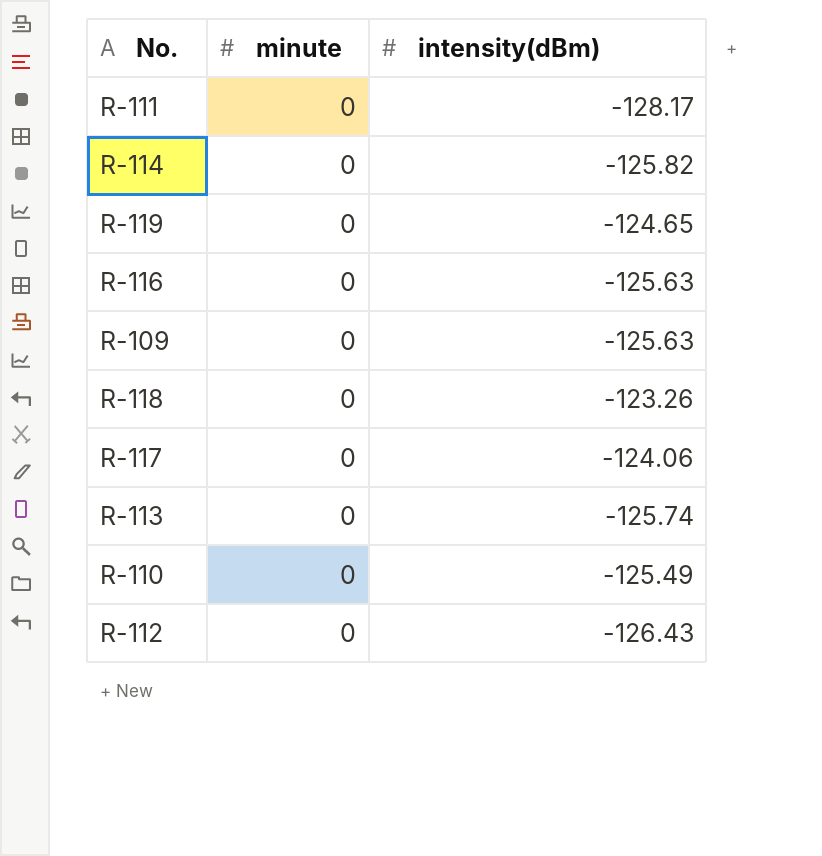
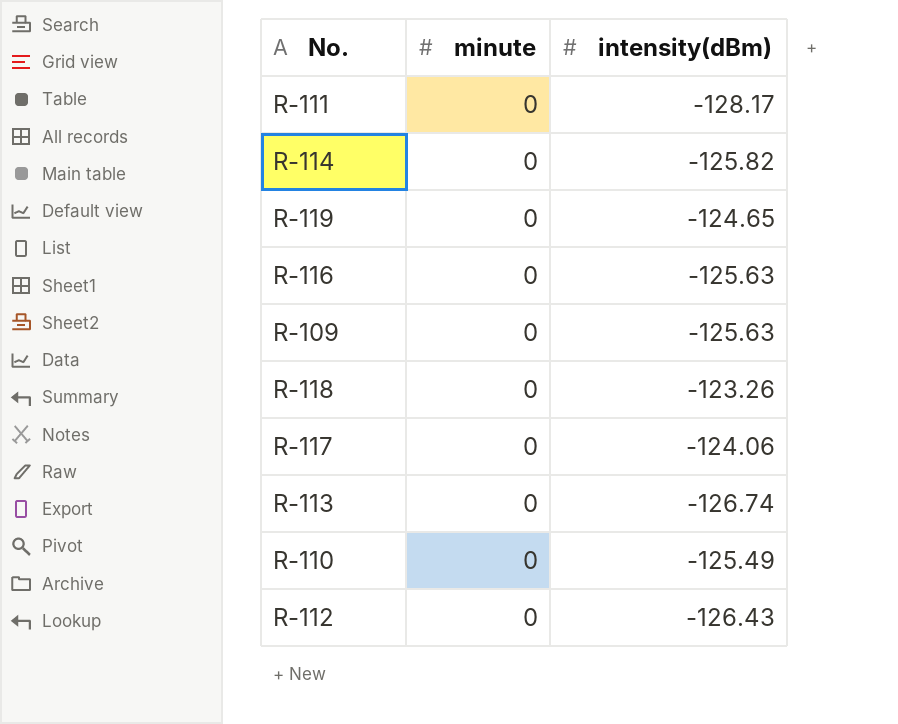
R-113 | intensity(dBm): -125.74 -> -126.74

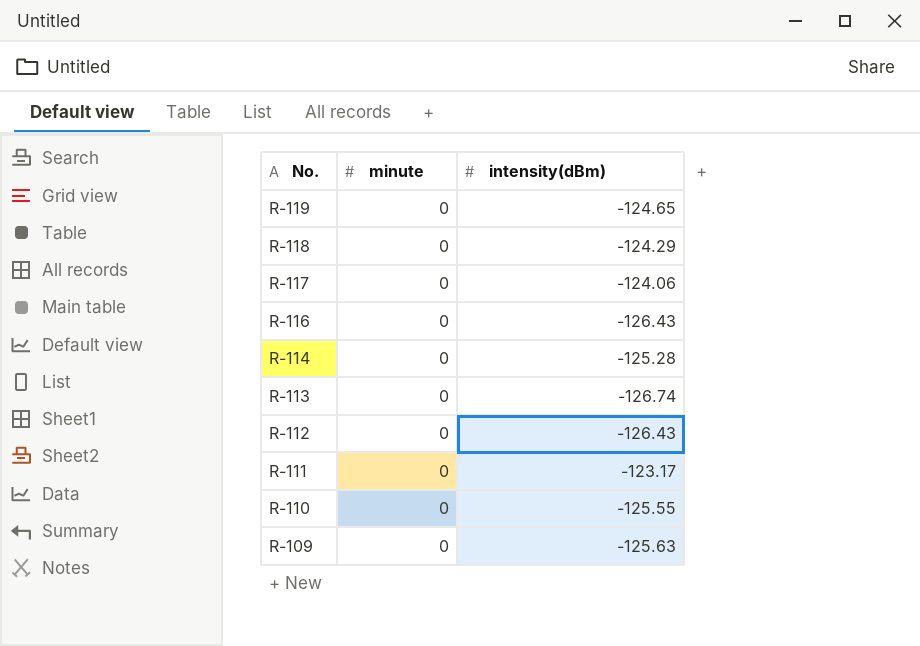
row order: none -> No. descending
R-118 | intensity(dBm): -123.26 -> -124.29
R-116 | intensity(dBm): -125.63 -> -126.43
R-114 | intensity(dBm): -125.82 -> -125.28
R-111 | intensity(dBm): -128.17 -> -123.17
R-110 | intensity(dBm): -125.49 -> -125.55

